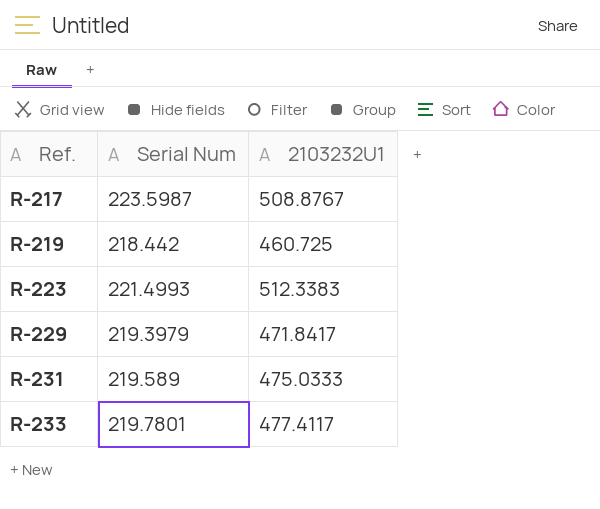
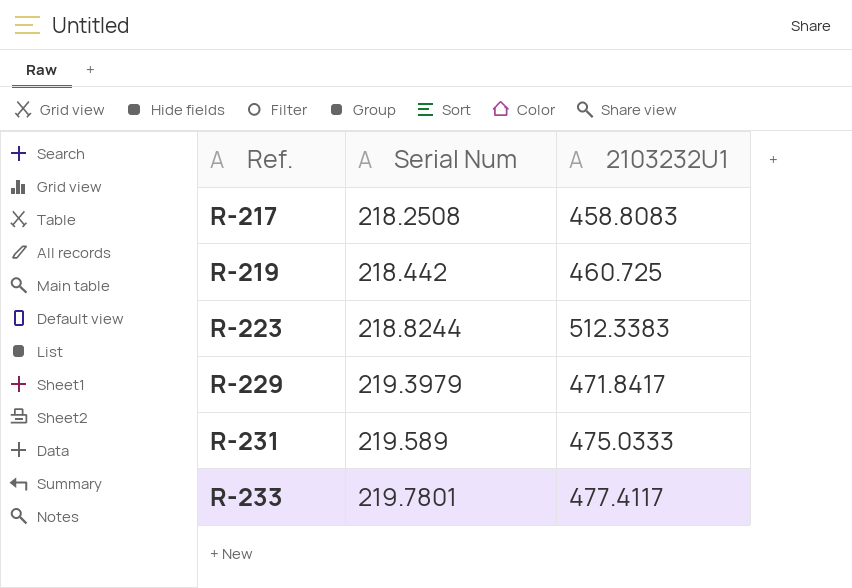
R-217 | Serial Num: 223.5987 -> 218.2508
R-217 | 2103232U1: 508.8767 -> 458.8083
R-223 | Serial Num: 221.4993 -> 218.8244

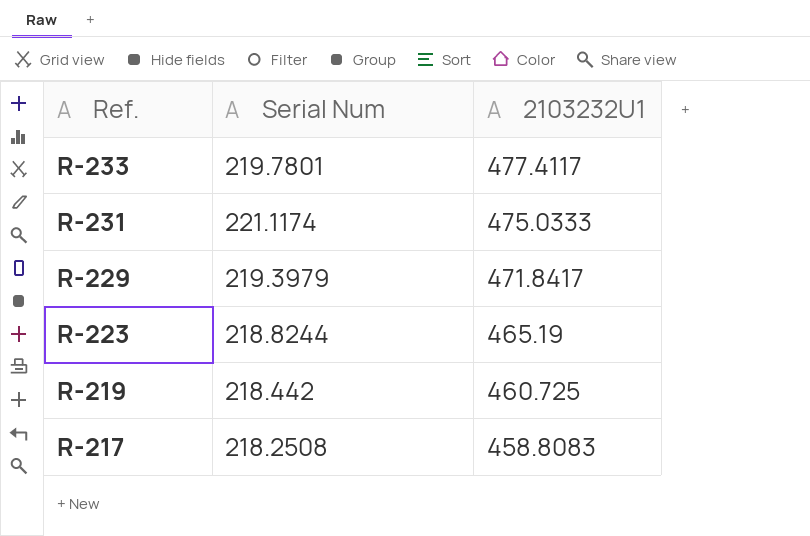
row order: Ref. ascending -> Ref. descending
R-231 | Serial Num: 219.589 -> 221.1174
R-223 | 2103232U1: 512.3383 -> 465.19

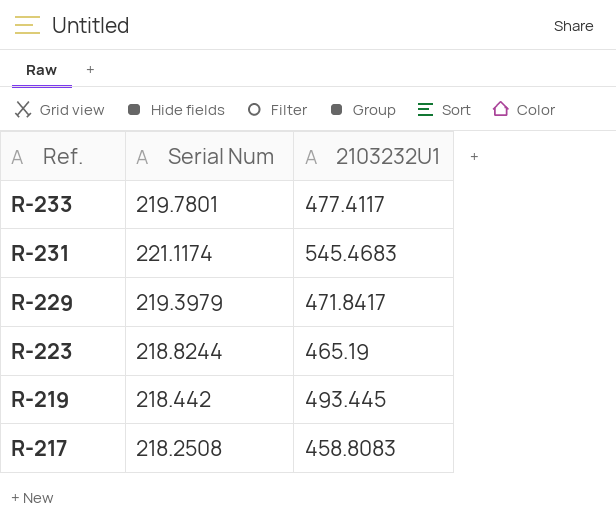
R-231 | 2103232U1: 475.0333 -> 545.4683
R-219 | 2103232U1: 460.725 -> 493.445

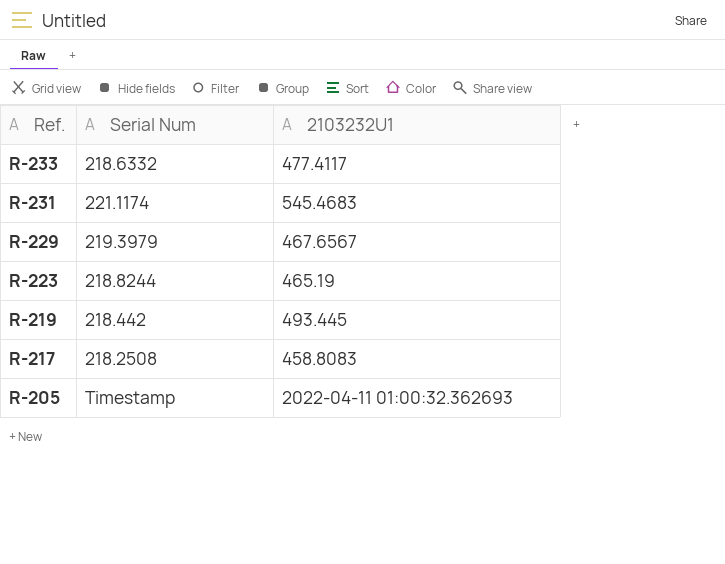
R-233 | Serial Num: 219.7801 -> 218.6332
R-229 | 2103232U1: 471.8417 -> 467.6567
row R-205: none -> Timestamp | 2022-04-11 01:00:32.362693

